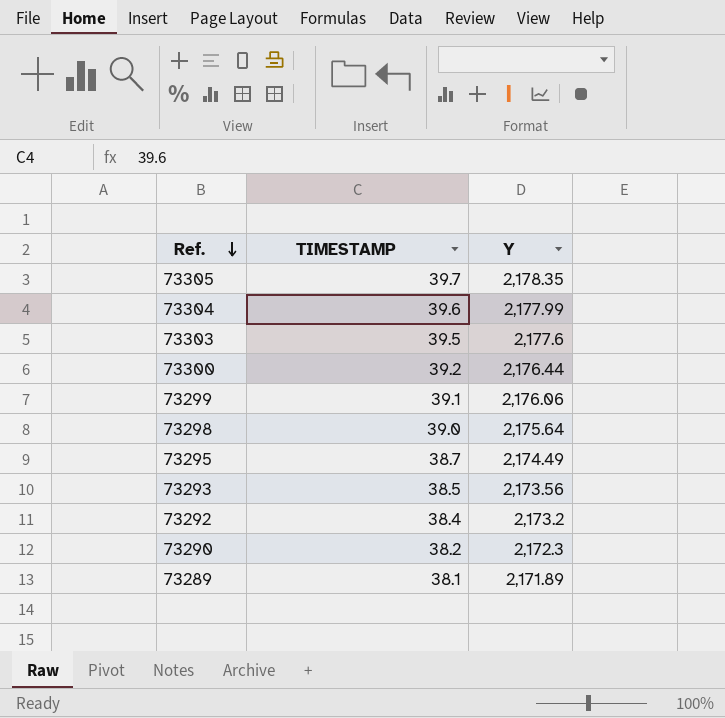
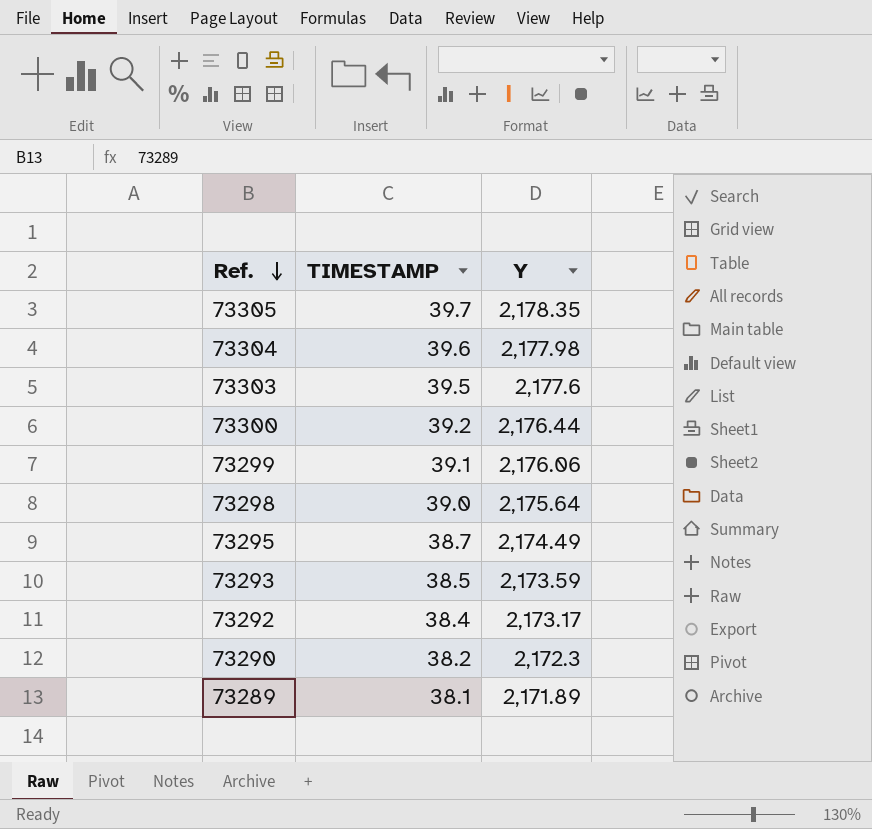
73304 | Y: 2,177.99 -> 2,177.98
73293 | Y: 2,173.56 -> 2,173.59
73292 | Y: 2,173.2 -> 2,173.17

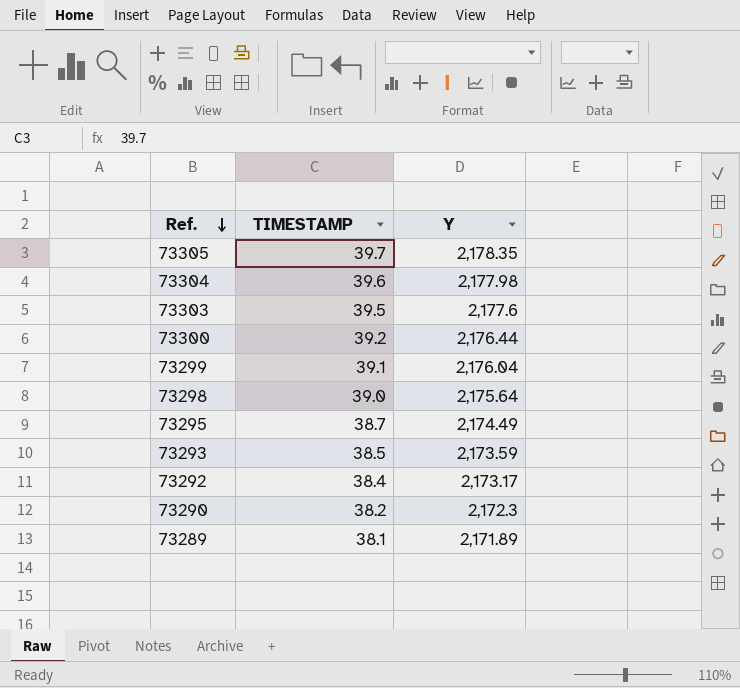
73299 | Y: 2,176.06 -> 2,176.04

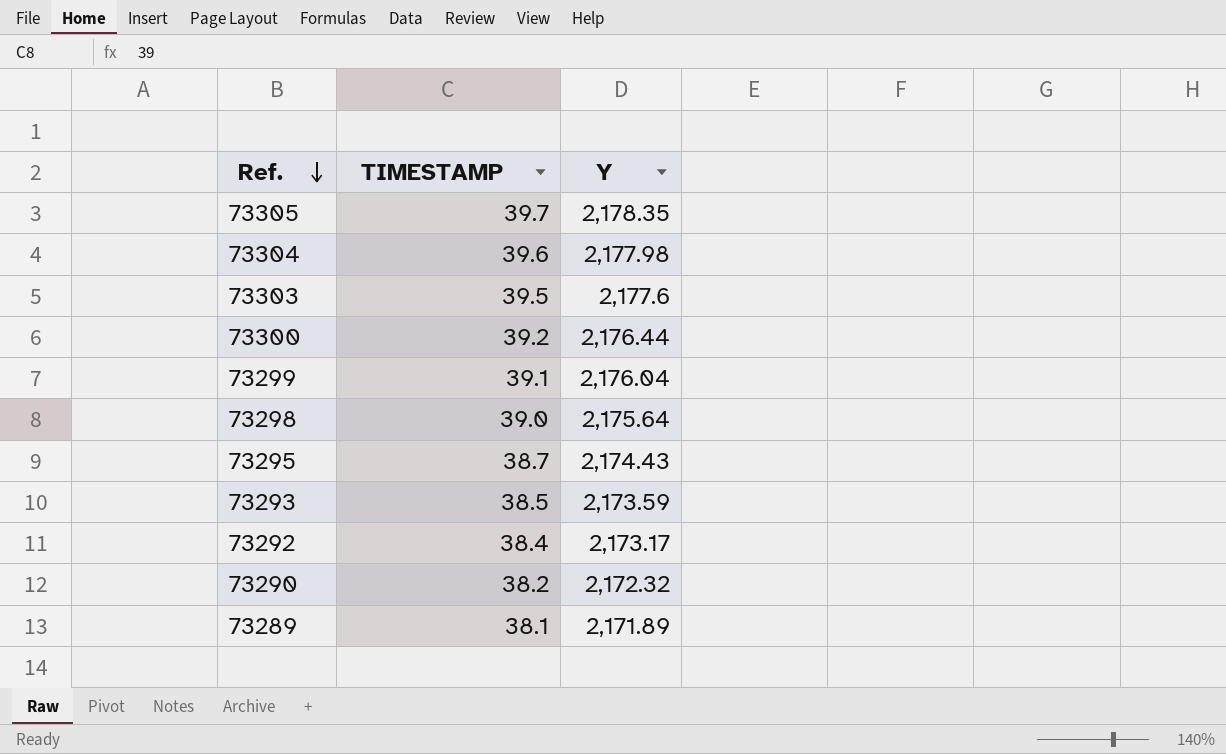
73295 | Y: 2,174.49 -> 2,174.43
73290 | Y: 2,172.3 -> 2,172.32

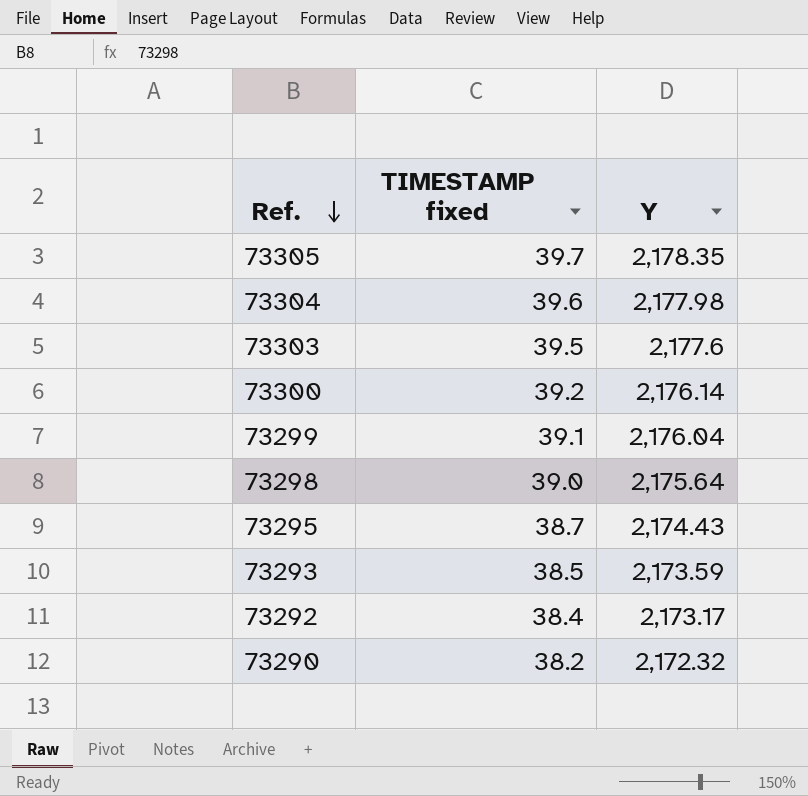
column name: TIMESTAMP -> TIMESTAMP fixed
row 73289: 38.1 | 2,171.89 -> none
73300 | Y: 2,176.44 -> 2,176.14

